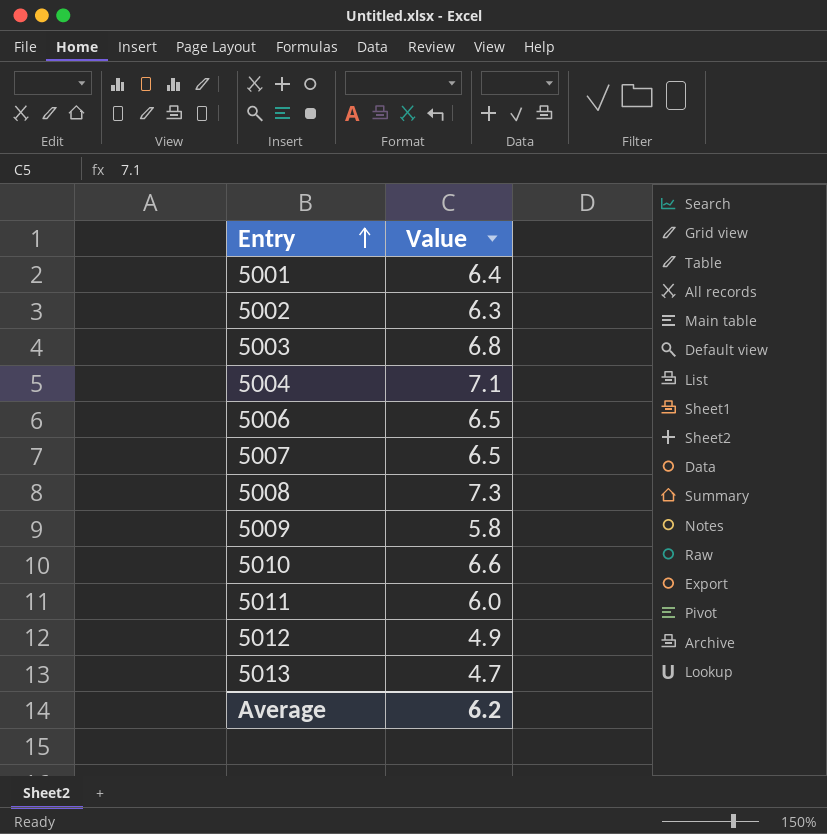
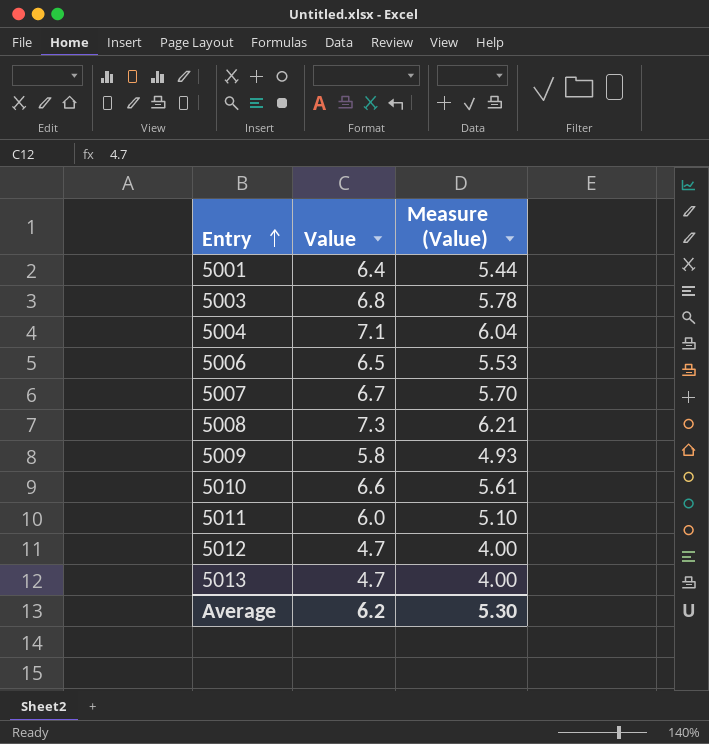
column Measure (Value) | formula: none -> [Value] * 0.85
row 5002: 6.3 -> none
5007 | Value: 6.5 -> 6.7
5012 | Value: 4.9 -> 4.7

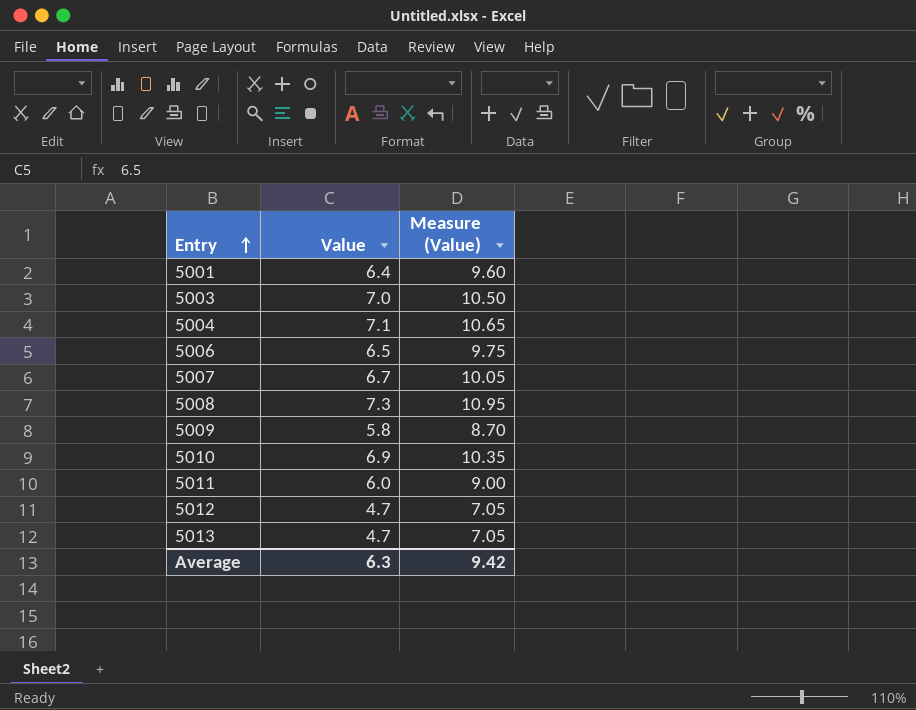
column Measure (Value) | formula: [Value] * 0.85 -> [Value] * 1.5
5003 | Value: 6.8 -> 7.0
5010 | Value: 6.6 -> 6.9
Average | Value: 6.2 -> 6.3
Average | Measure (Value): 5.30 -> 9.42

